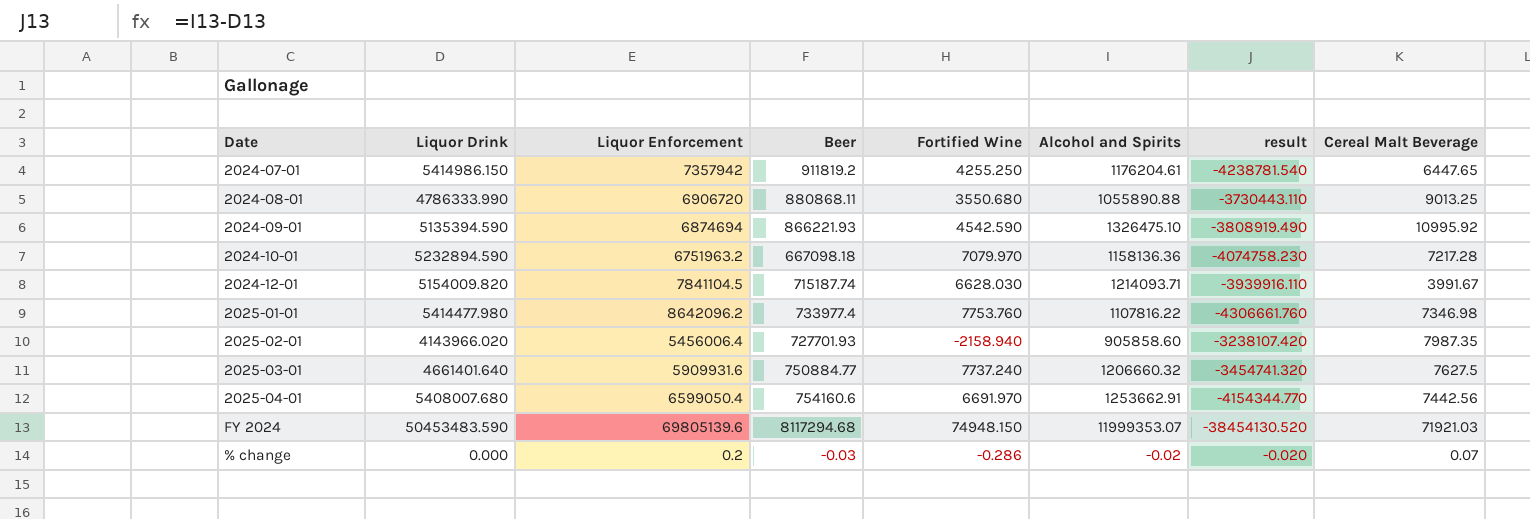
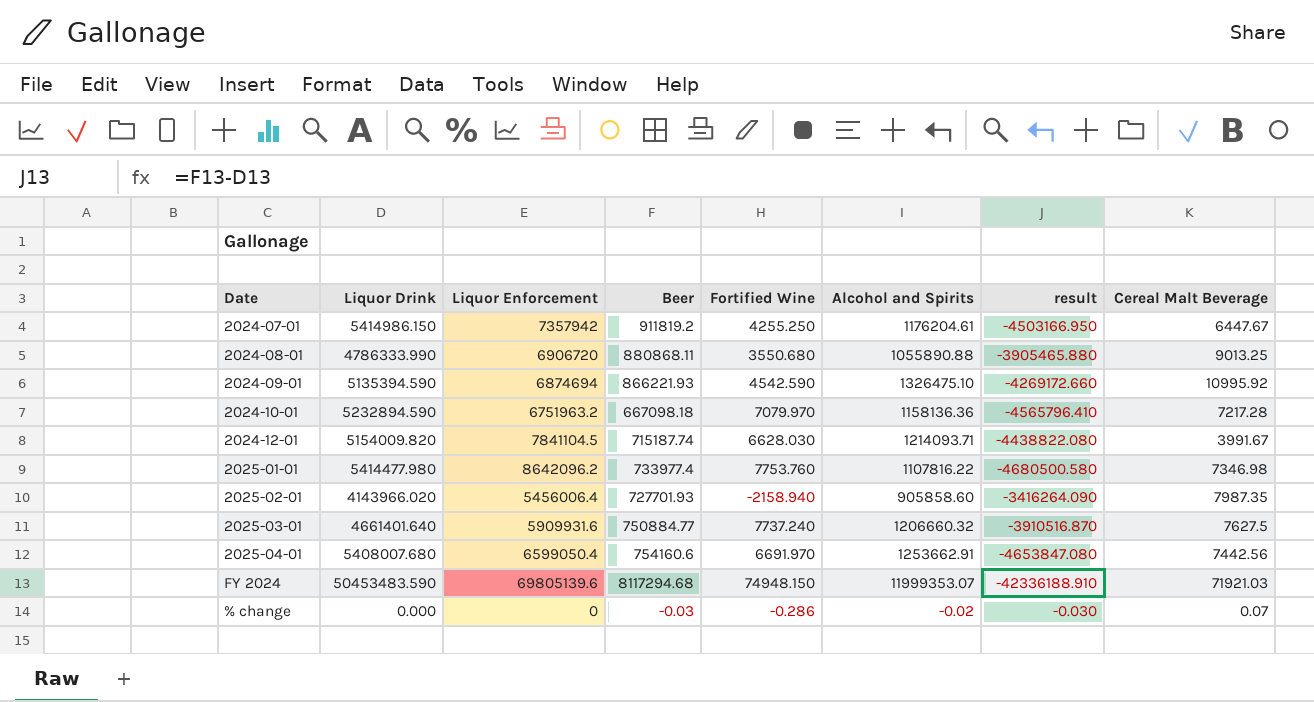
column result | formula: [Alcohol and Spirits] - [Liquor Drink] -> [Beer] - [Liquor Drink]
2024-07-01 | Cereal Malt Beverage: 6447.65 -> 6447.67
% change | Liquor Enforcement: 0.2 -> 0

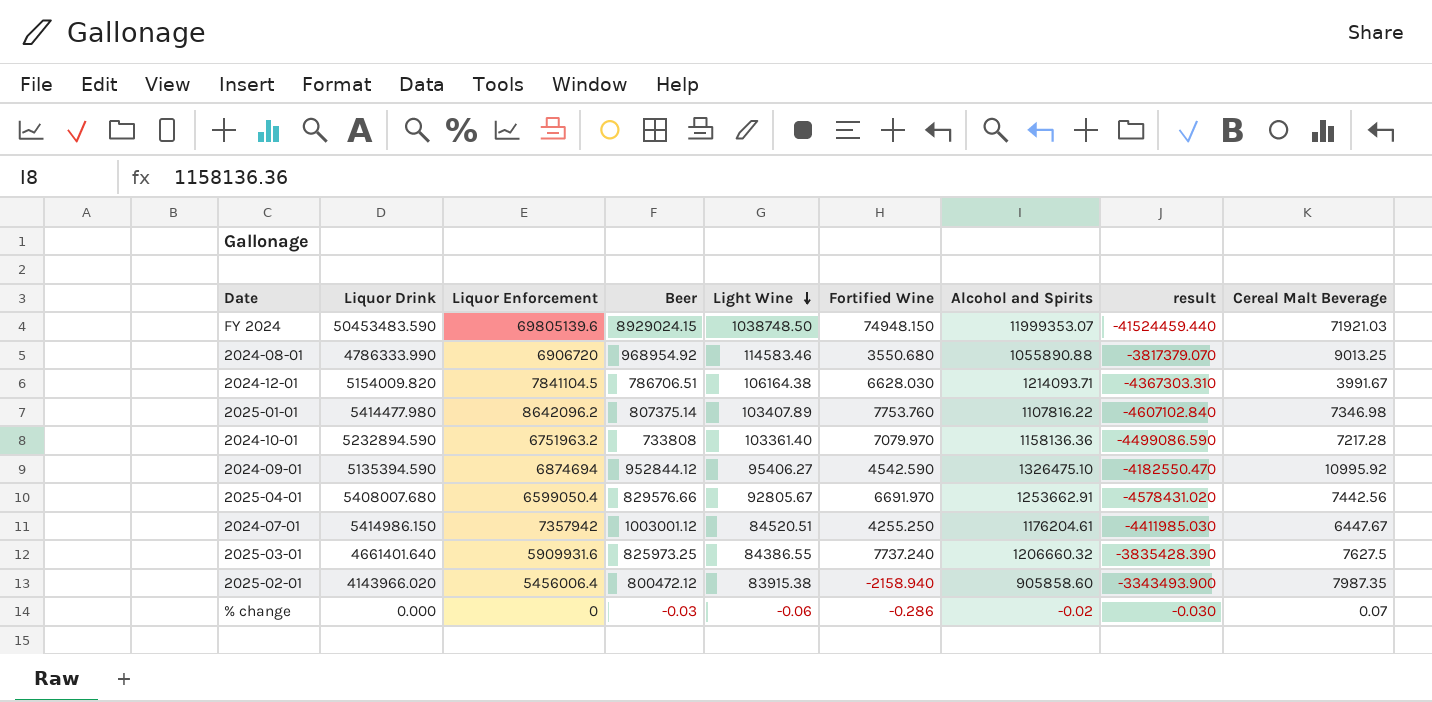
row order: none -> Light Wine descending
column Light Wine | position: none -> 5
FY 2024 | Beer: 8117294.68 -> 8929024.15
FY 2024 | result: -42336188.910 -> -41524459.440
2024-08-01 | Beer: 880868.11 -> 968954.92
2024-08-01 | result: -3905465.880 -> -3817379.070
2024-12-01 | Beer: 715187.74 -> 786706.51
2024-12-01 | result: -4438822.080 -> -4367303.310
2025-01-01 | Beer: 733977.4 -> 807375.14
2025-01-01 | result: -4680500.580 -> -4607102.840
2024-10-01 | Beer: 667098.18 -> 733808
2024-10-01 | result: -4565796.410 -> -4499086.590
2024-09-01 | Beer: 866221.93 -> 952844.12
2024-09-01 | result: -4269172.660 -> -4182550.470
2025-04-01 | Beer: 754160.6 -> 829576.66
2025-04-01 | result: -4653847.080 -> -4578431.020
2024-07-01 | Beer: 911819.2 -> 1003001.12
2024-07-01 | result: -4503166.950 -> -4411985.030
2025-03-01 | Beer: 750884.77 -> 825973.25
2025-03-01 | result: -3910516.870 -> -3835428.390
2025-02-01 | Beer: 727701.93 -> 800472.12
2025-02-01 | result: -3416264.090 -> -3343493.900

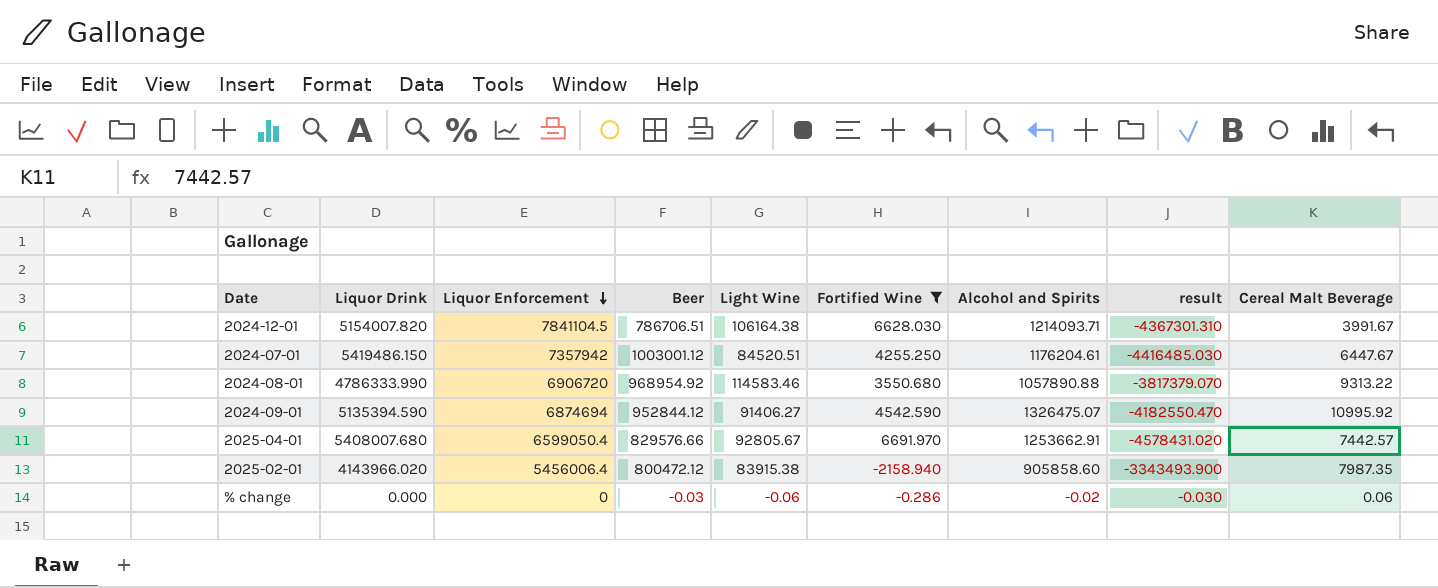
filter: none -> Fortified Wine <= 6691.970
row order: Light Wine descending -> Liquor Enforcement descending
2024-12-01 | Liquor Drink: 5154009.820 -> 5154007.820
2024-12-01 | result: -4367303.310 -> -4367301.310
2024-07-01 | Liquor Drink: 5414986.150 -> 5419486.150
2024-07-01 | result: -4411985.030 -> -4416485.030
2024-08-01 | Alcohol and Spirits: 1055890.88 -> 1057890.88
2024-08-01 | Cereal Malt Beverage: 9013.25 -> 9313.22
2024-09-01 | Light Wine: 95406.27 -> 91406.27
2024-09-01 | Alcohol and Spirits: 1326475.10 -> 1326475.07
2025-04-01 | Cereal Malt Beverage: 7442.56 -> 7442.57
% change | Cereal Malt Beverage: 0.07 -> 0.06

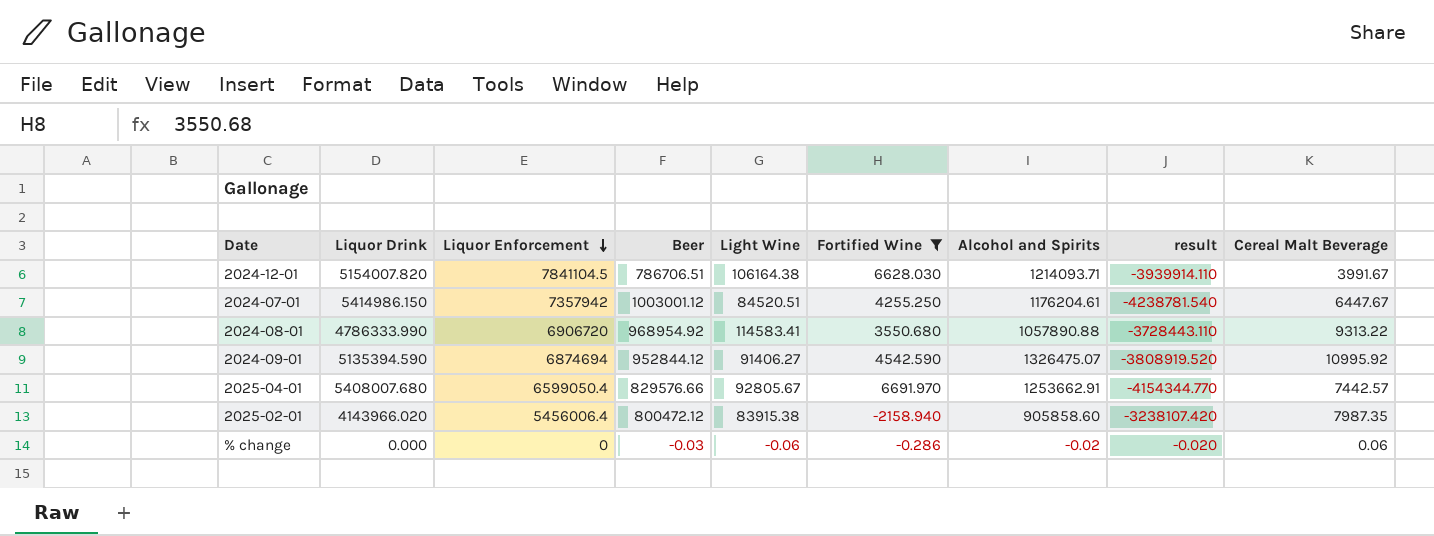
column result | formula: [Beer] - [Liquor Drink] -> [Alcohol and Spirits] - [Liquor Drink]
2024-07-01 | Liquor Drink: 5419486.150 -> 5414986.150
2024-08-01 | Light Wine: 114583.46 -> 114583.41

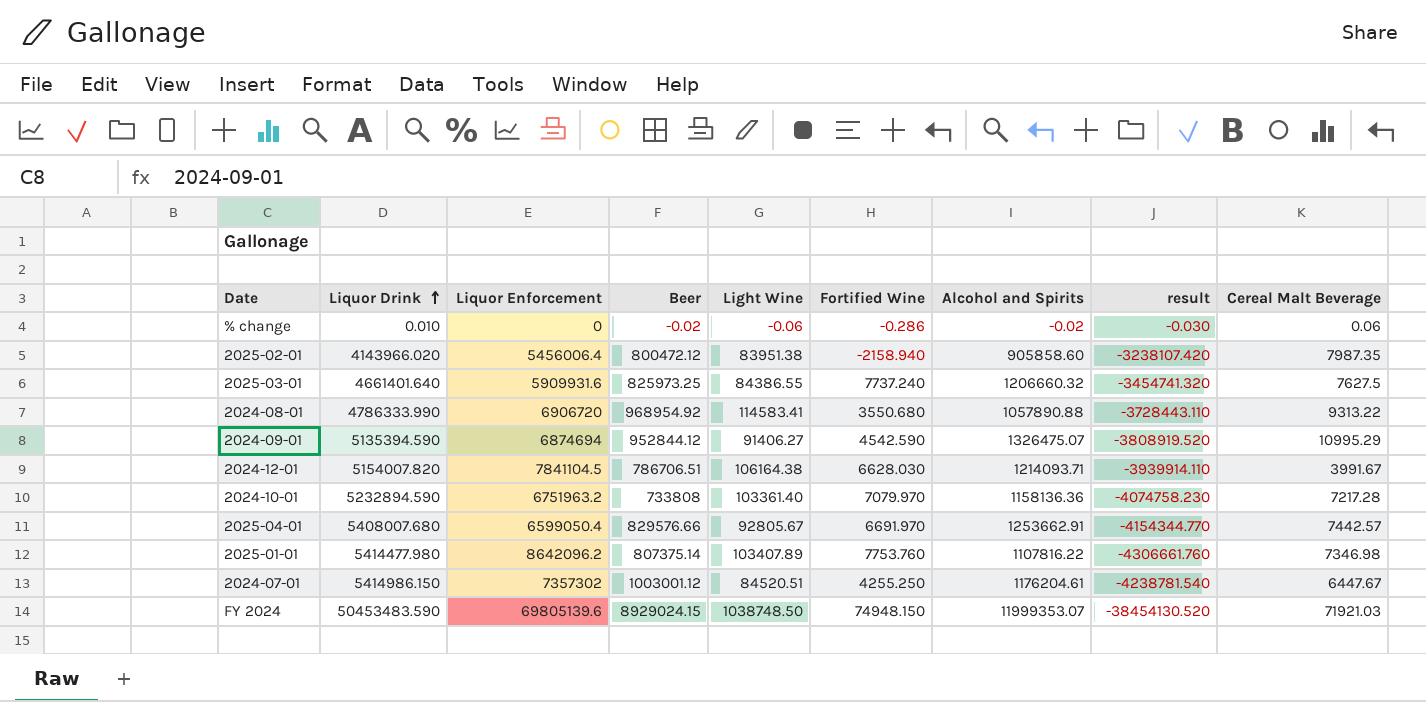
filter: Fortified Wine <= 6691.970 -> none
row order: Liquor Enforcement descending -> Liquor Drink ascending
% change | Liquor Drink: 0.000 -> 0.010
% change | Beer: -0.03 -> -0.02
% change | result: -0.020 -> -0.030
2025-02-01 | Light Wine: 83915.38 -> 83951.38
2024-09-01 | Cereal Malt Beverage: 10995.92 -> 10995.29
2024-07-01 | Liquor Enforcement: 7357942 -> 7357302

